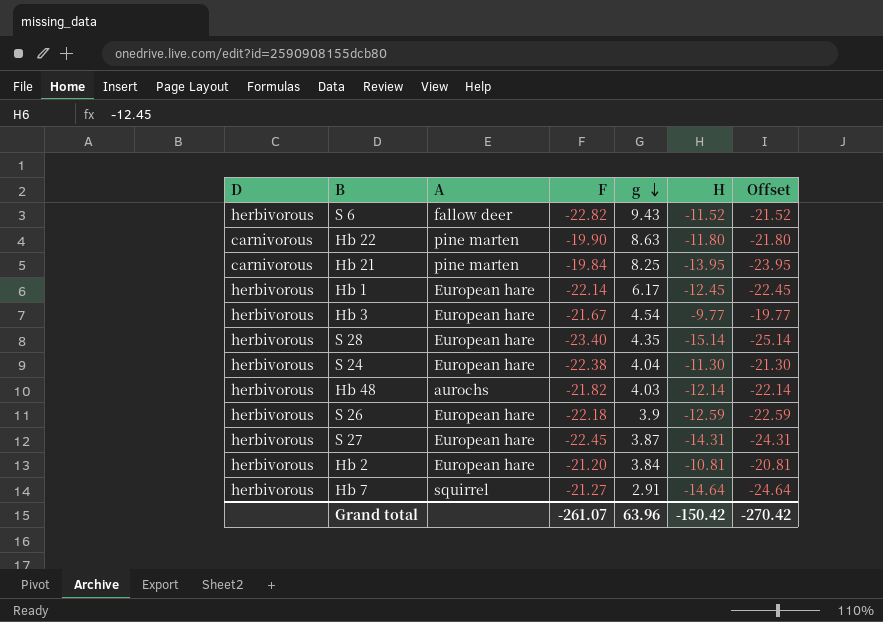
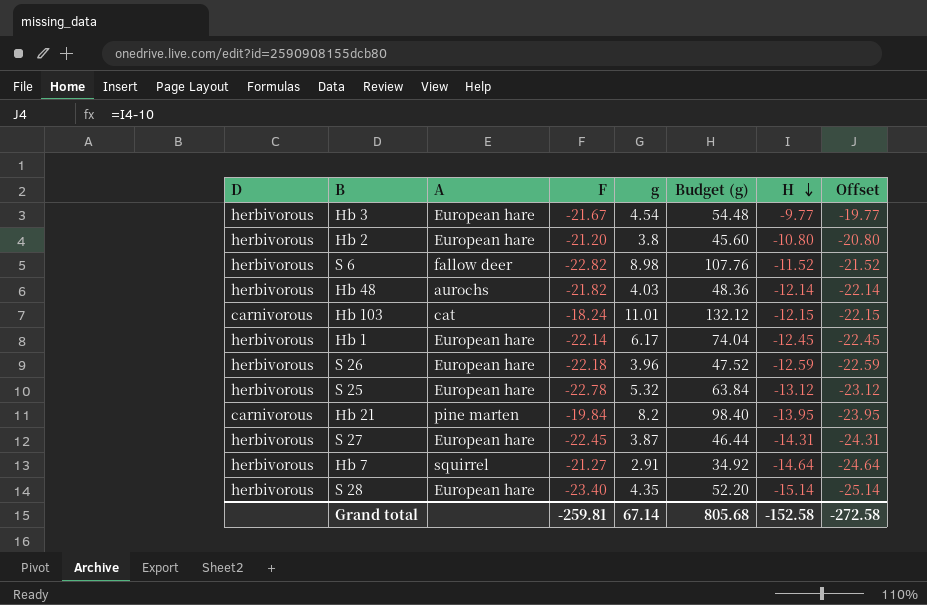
row order: g descending -> H descending
column Budget (g) | formula: none -> [g] * 12
row Hb 22: carnivorous | pine marten | -19.90 | 8.63 | -11.80 | -21.80 -> none
row S 24: herbivorous | European hare | -22.38 | 4.04 | -11.30 | -21.30 -> none
Hb 2 | g: 3.84 -> 3.8
Hb 2 | H: -10.81 -> -10.80
Hb 2 | Offset: -20.81 -> -20.80
S 6 | g: 9.43 -> 8.98
row Hb 103: none -> carnivorous | cat | -18.24 | 11.01 | 132.12 | -12.15 | -22.15
S 26 | g: 3.9 -> 3.96
row S 25: none -> herbivorous | European hare | -22.78 | 5.32 | 63.84 | -13.12 | -23.12
Hb 21 | g: 8.25 -> 8.2
Grand total | F: -261.07 -> -259.81
Grand total | g: 63.96 -> 67.14
Grand total | H: -150.42 -> -152.58
Grand total | Offset: -270.42 -> -272.58

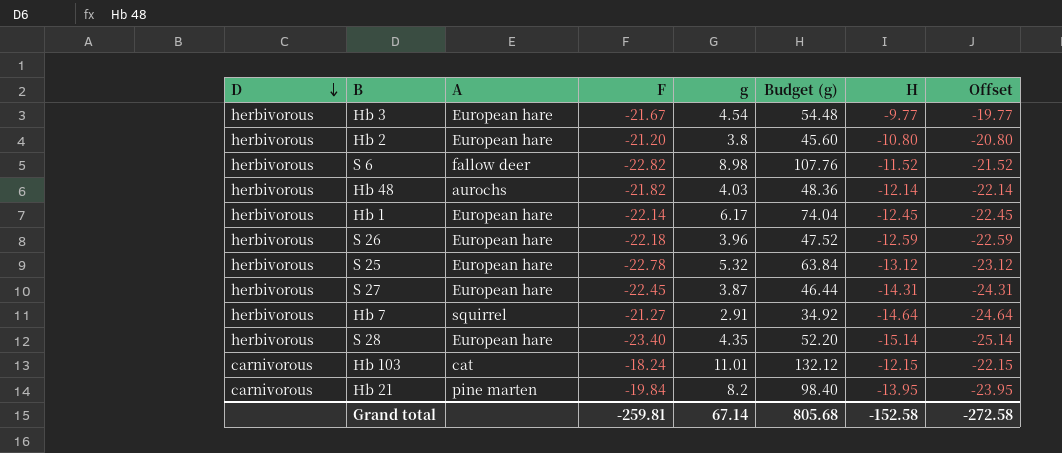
row order: H descending -> D descending

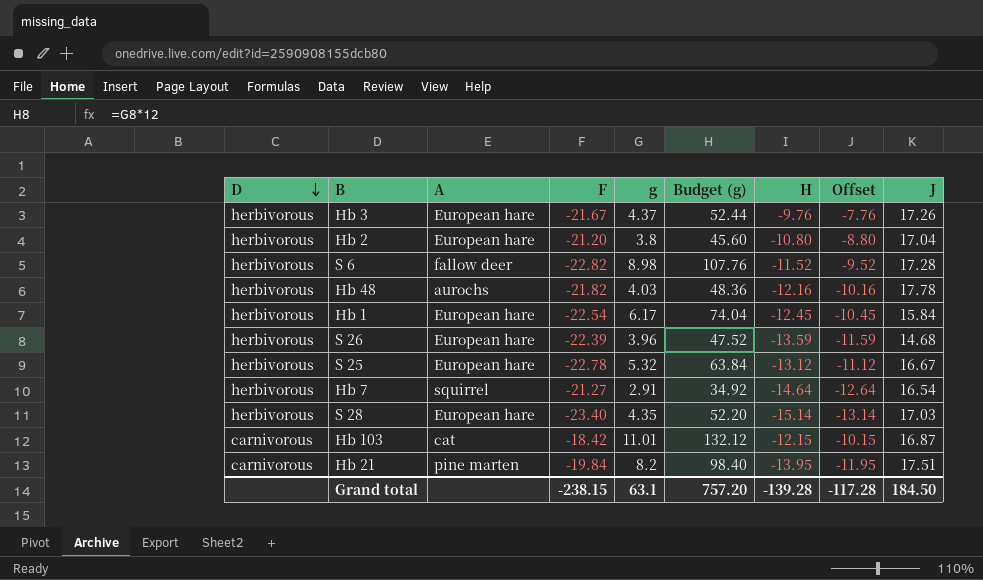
column Offset | formula: [H] - 10 -> [H] + 2
column J | position: none -> 9
row S 27: herbivorous | European hare | -22.45 | 3.87 | 46.44 | -14.31 | -24.31 -> none
Hb 3 | g: 4.54 -> 4.37
Hb 3 | Budget (g): 54.48 -> 52.44
Hb 3 | H: -9.77 -> -9.76
Hb 48 | H: -12.14 -> -12.16
Hb 1 | F: -22.14 -> -22.54
S 26 | F: -22.18 -> -22.39
S 26 | H: -12.59 -> -13.59
Hb 103 | F: -18.24 -> -18.42
Grand total | F: -259.81 -> -238.15
Grand total | g: 67.14 -> 63.1
Grand total | Budget (g): 805.68 -> 757.20
Grand total | H: -152.58 -> -139.28
Grand total | Offset: -272.58 -> -117.28

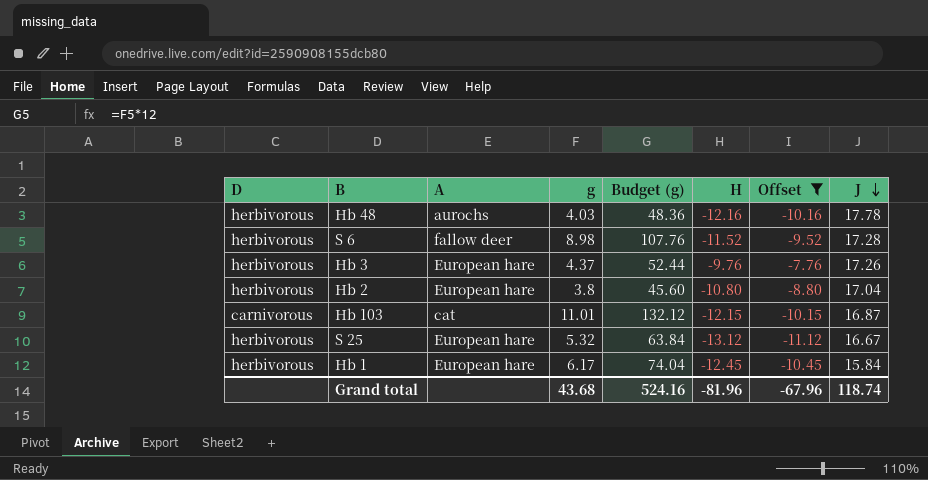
filter: none -> Offset >= -11.12
row order: D descending -> J descending
column F | position: 4 -> none
Grand total | g: 63.1 -> 43.68
Grand total | Budget (g): 757.20 -> 524.16
Grand total | H: -139.28 -> -81.96
Grand total | Offset: -117.28 -> -67.96
Grand total | J: 184.50 -> 118.74

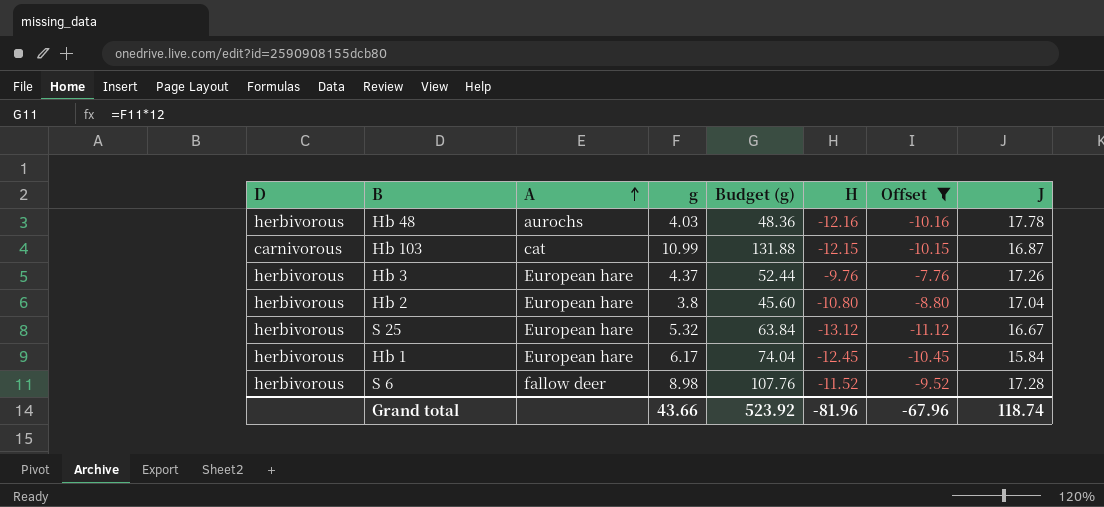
row order: J descending -> A ascending
Hb 103 | g: 11.01 -> 10.99
Hb 103 | Budget (g): 132.12 -> 131.88
Grand total | g: 43.68 -> 43.66
Grand total | Budget (g): 524.16 -> 523.92

